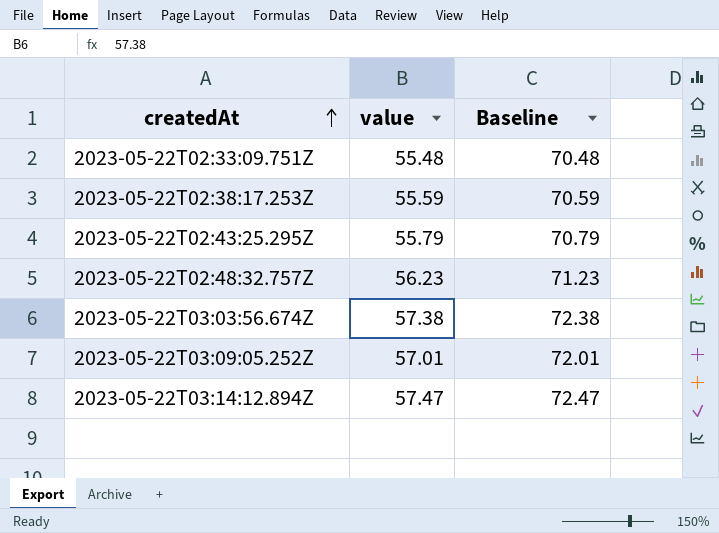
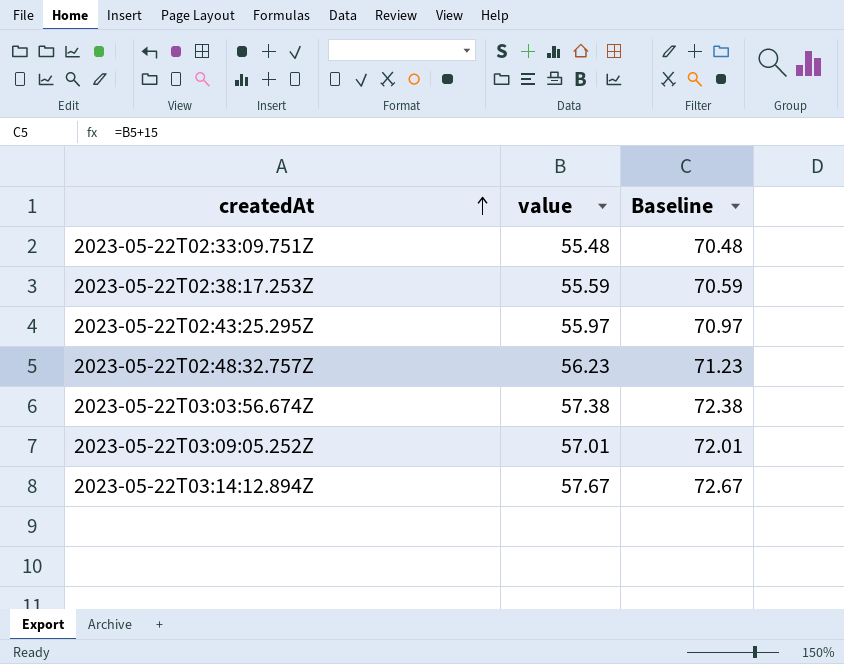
2023-05-22T02:43:25.295Z | value: 55.79 -> 55.97
2023-05-22T02:43:25.295Z | Baseline: 70.79 -> 70.97
2023-05-22T03:14:12.894Z | value: 57.47 -> 57.67
2023-05-22T03:14:12.894Z | Baseline: 72.47 -> 72.67

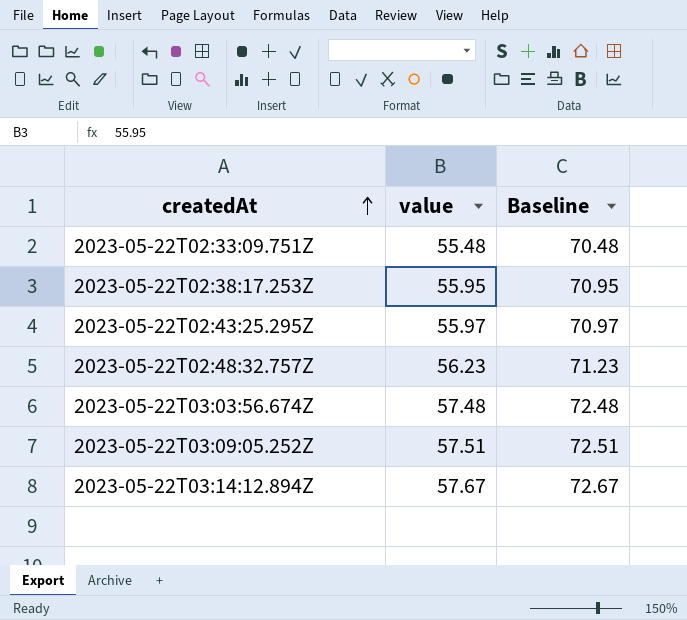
2023-05-22T02:38:17.253Z | value: 55.59 -> 55.95
2023-05-22T02:38:17.253Z | Baseline: 70.59 -> 70.95
2023-05-22T03:03:56.674Z | value: 57.38 -> 57.48
2023-05-22T03:03:56.674Z | Baseline: 72.38 -> 72.48
2023-05-22T03:09:05.252Z | value: 57.01 -> 57.51
2023-05-22T03:09:05.252Z | Baseline: 72.01 -> 72.51

